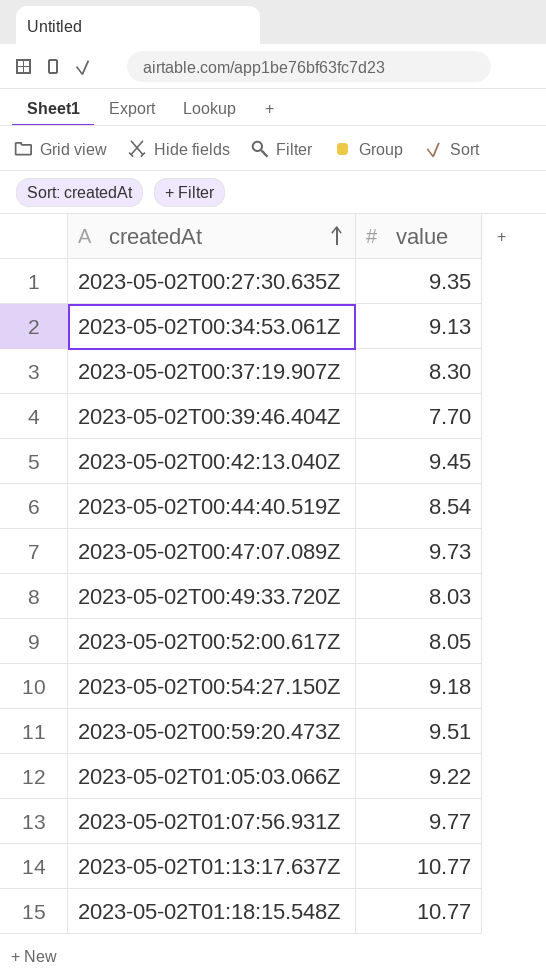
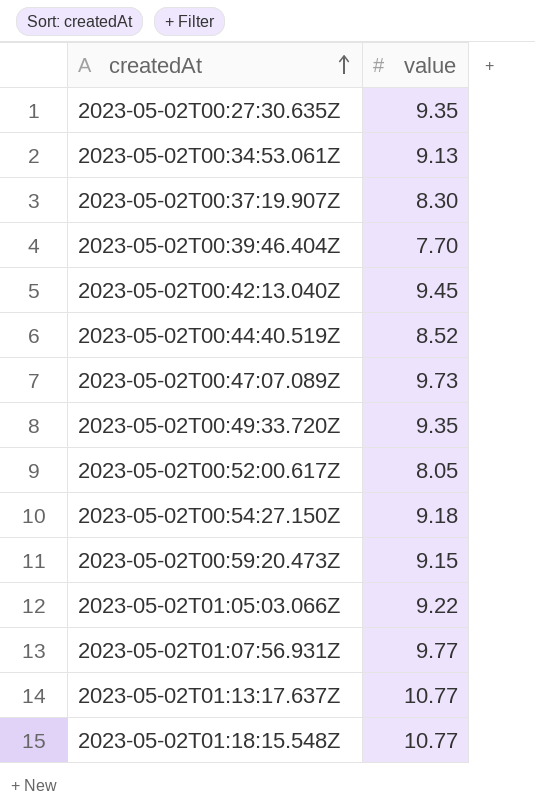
2023-05-02T00:44:40.519Z | value: 8.54 -> 8.52
2023-05-02T00:49:33.720Z | value: 8.03 -> 9.35
2023-05-02T00:59:20.473Z | value: 9.51 -> 9.15

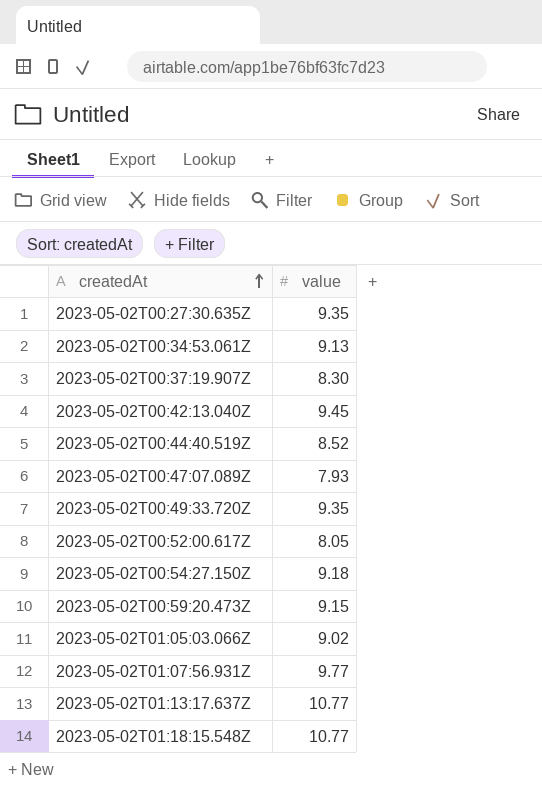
row 2023-05-02T00:39:46.404Z: 7.70 -> none
2023-05-02T00:47:07.089Z | value: 9.73 -> 7.93
2023-05-02T01:05:03.066Z | value: 9.22 -> 9.02

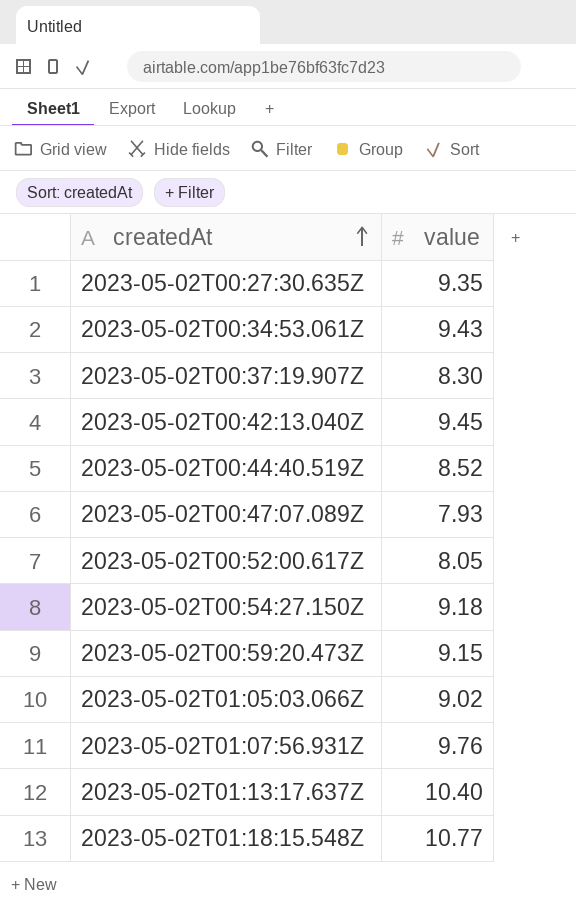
row 2023-05-02T00:49:33.720Z: 9.35 -> none
2023-05-02T00:34:53.061Z | value: 9.13 -> 9.43
2023-05-02T01:07:56.931Z | value: 9.77 -> 9.76
2023-05-02T01:13:17.637Z | value: 10.77 -> 10.40

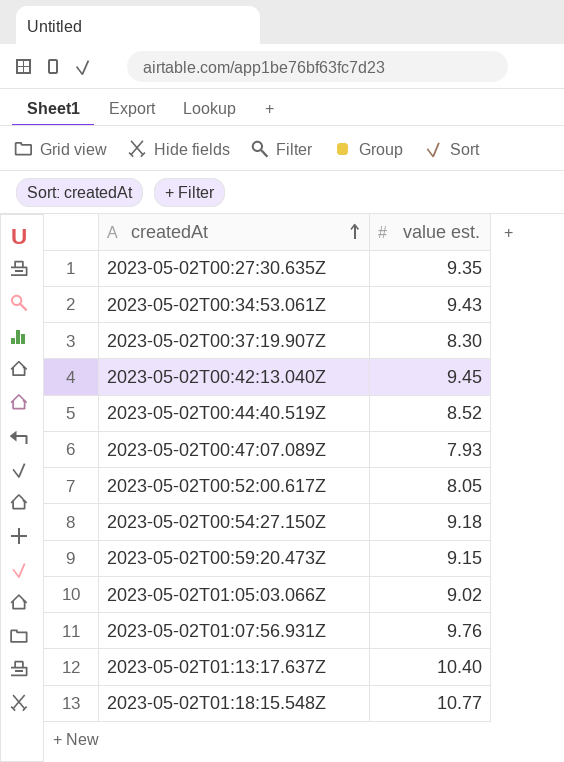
column name: value -> value est.

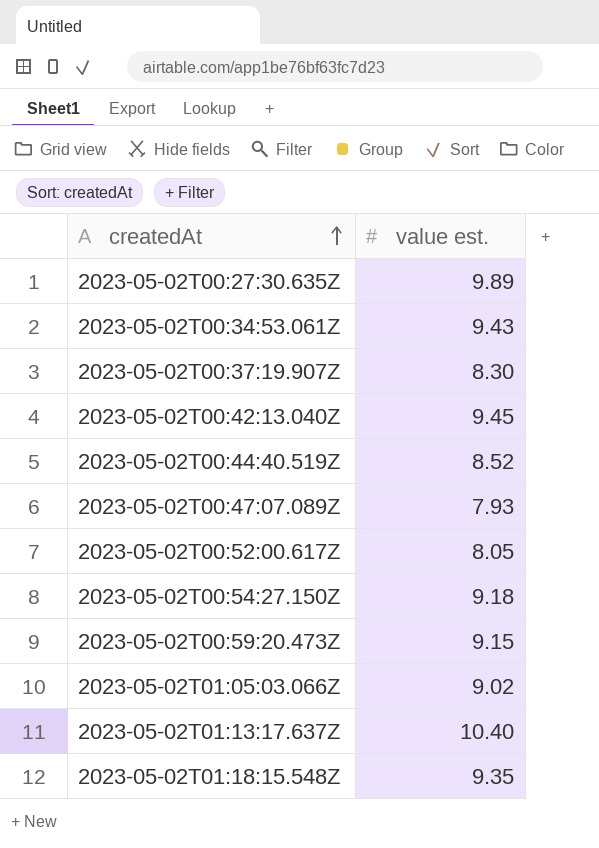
row 2023-05-02T01:07:56.931Z: 9.76 -> none
2023-05-02T00:27:30.635Z | value est.: 9.35 -> 9.89
2023-05-02T01:18:15.548Z | value est.: 10.77 -> 9.35

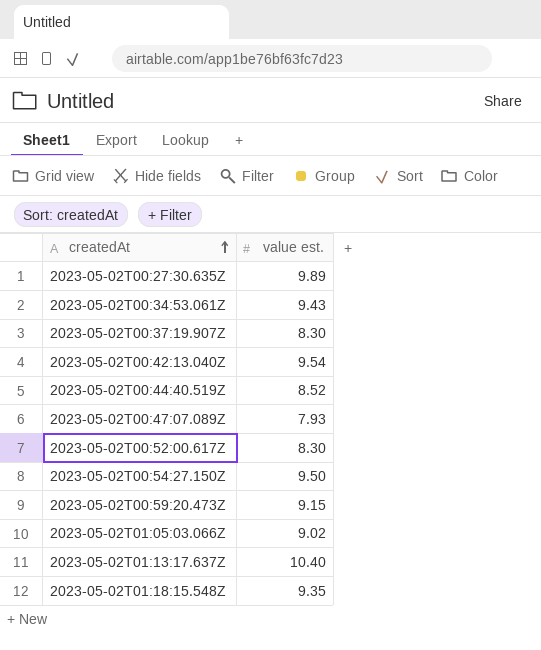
2023-05-02T00:42:13.040Z | value est.: 9.45 -> 9.54
2023-05-02T00:52:00.617Z | value est.: 8.05 -> 8.30
2023-05-02T00:54:27.150Z | value est.: 9.18 -> 9.50

